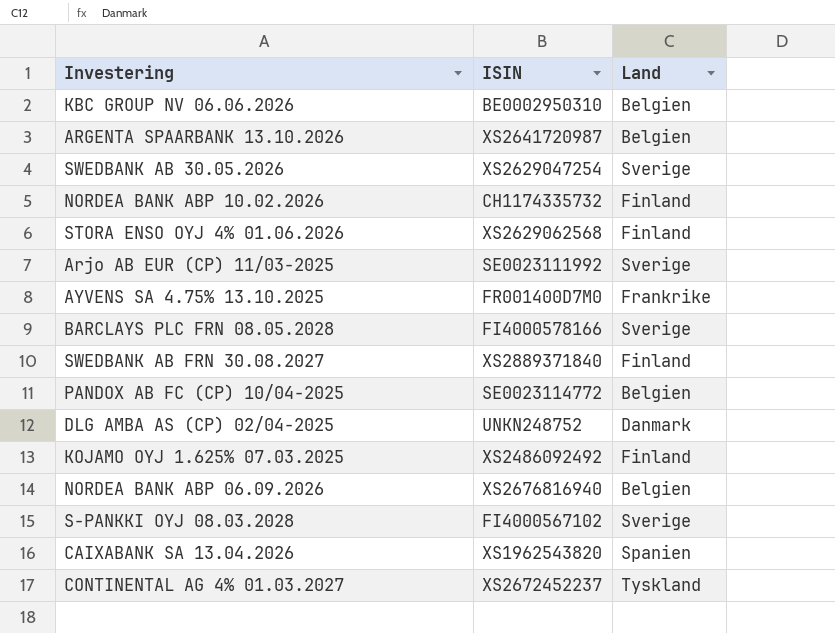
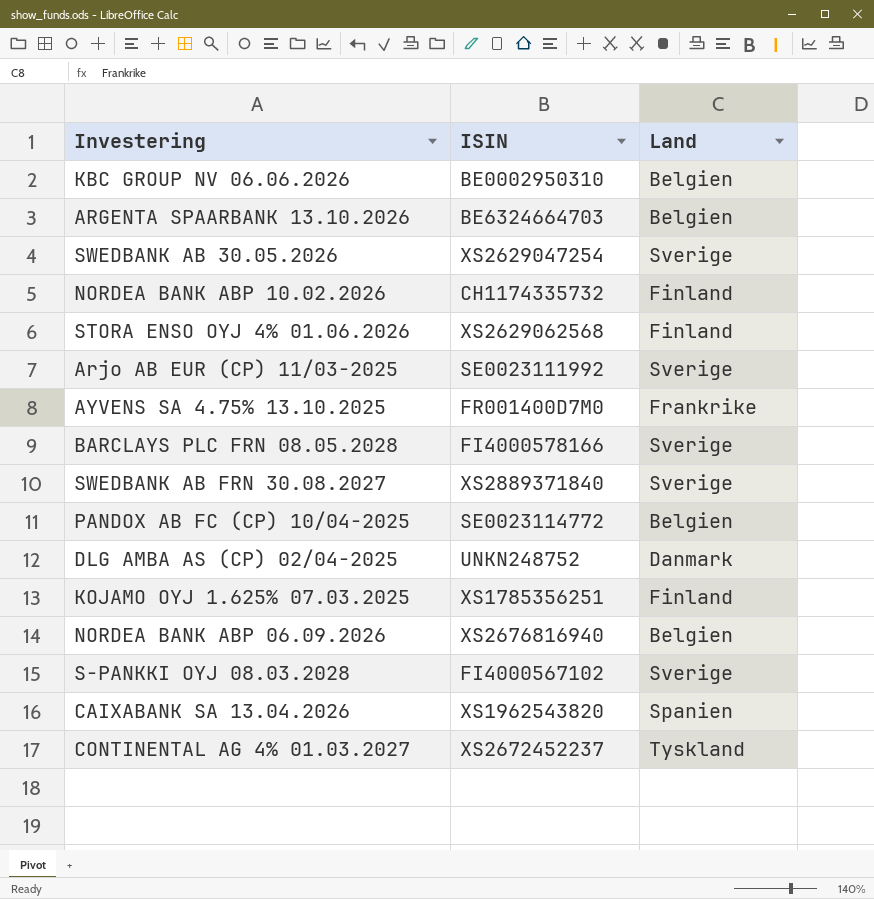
ARGENTA SPAARBANK 13.10.2026 | ISIN: XS2641720987 -> BE6324664703
SWEDBANK AB FRN 30.08.2027 | Land: Finland -> Sverige
KOJAMO OYJ 1.625% 07.03.2025 | ISIN: XS2486092492 -> XS1785356251

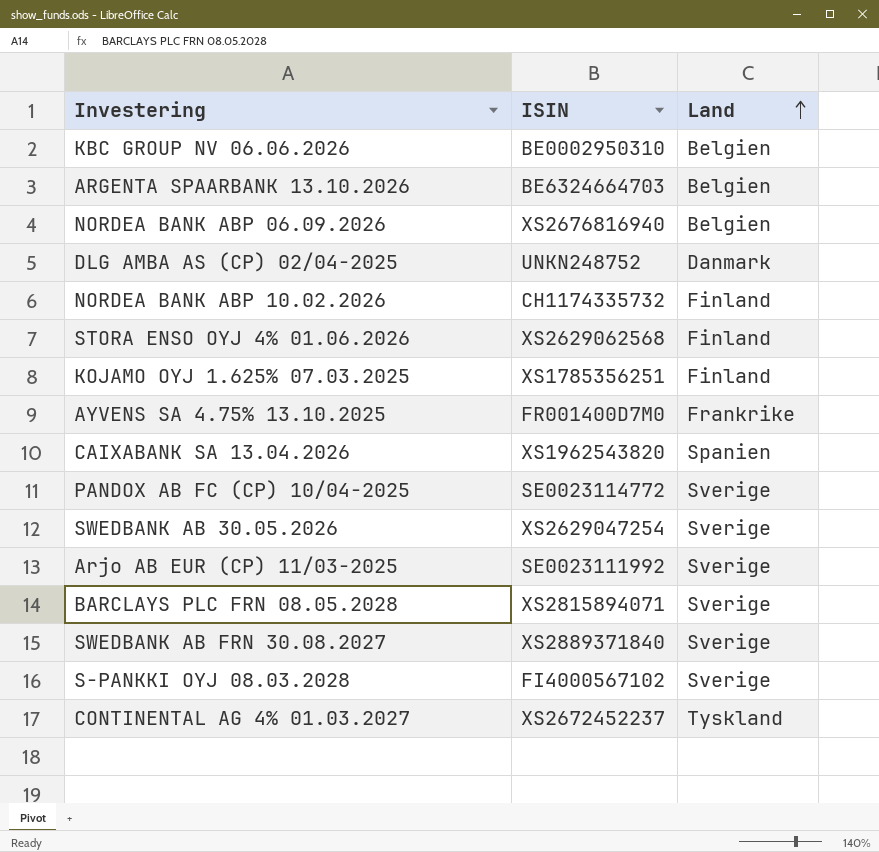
row order: none -> Land ascending
PANDOX AB FC (CP) 10/04-2025 | Land: Belgien -> Sverige
BARCLAYS PLC FRN 08.05.2028 | ISIN: FI4000578166 -> XS2815894071

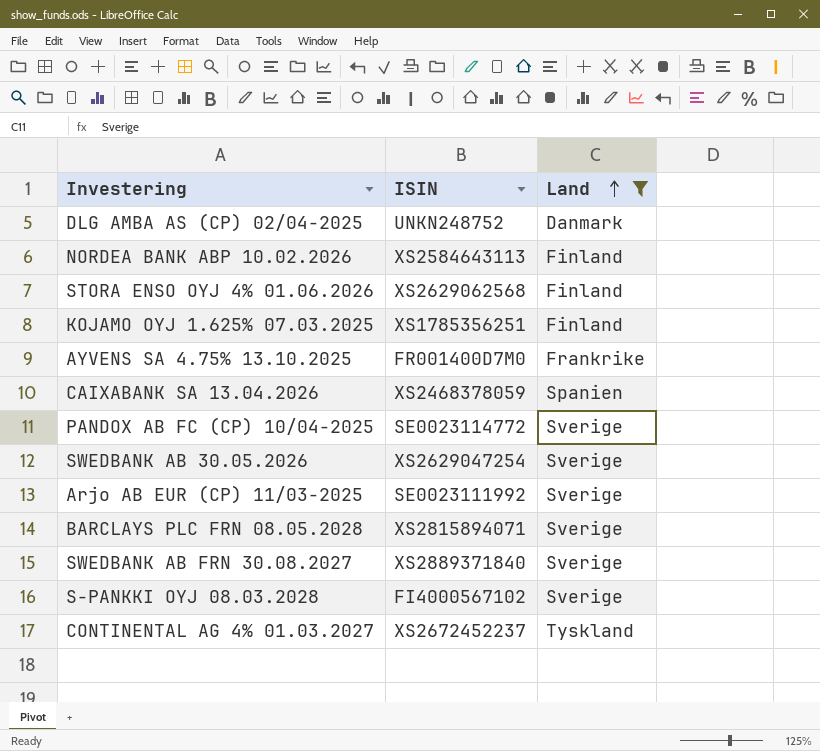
filter: none -> Land != Belgien
NORDEA BANK ABP 10.02.2026 | ISIN: CH1174335732 -> XS2584643113
CAIXABANK SA 13.04.2026 | ISIN: XS1962543820 -> XS2468378059

